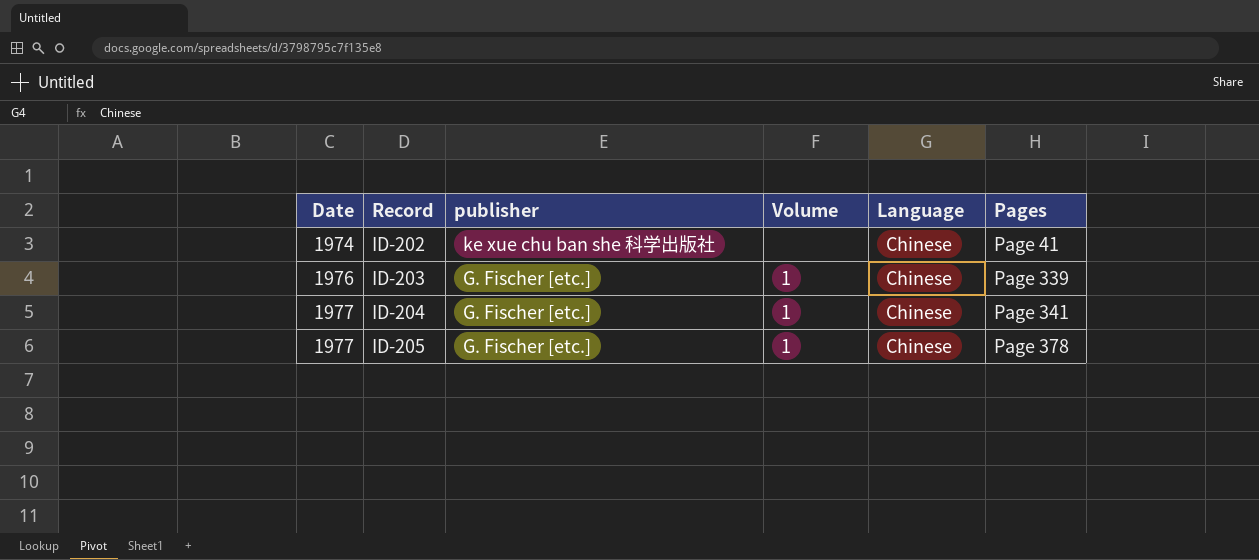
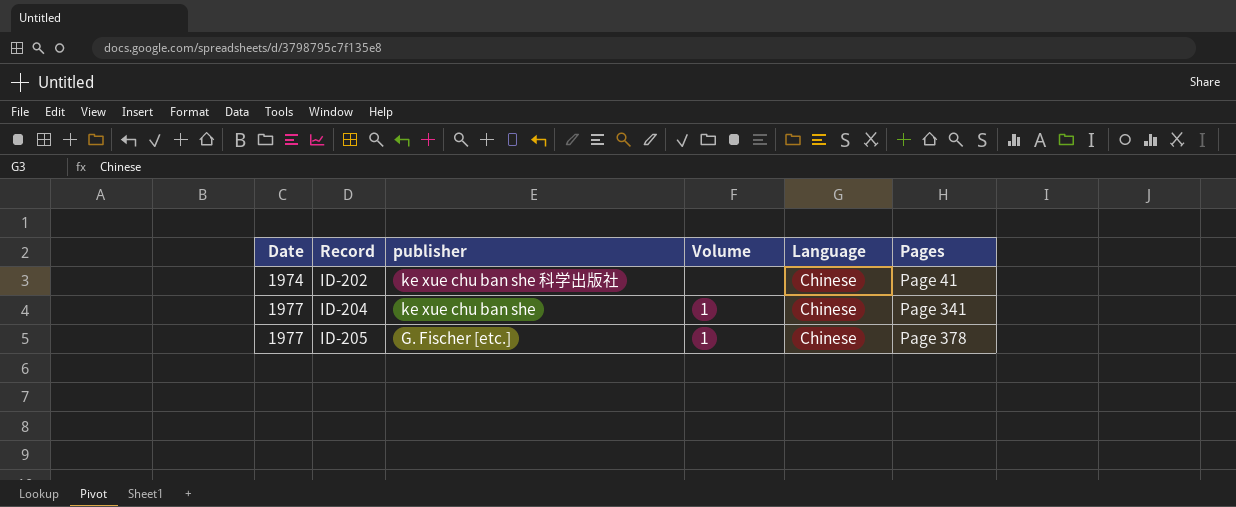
row ID-203: 1976 | G. Fischer [etc.] | 1 | Chinese | Page 339 -> none
ID-204 | publisher: G. Fischer [etc.] -> ke xue chu ban she

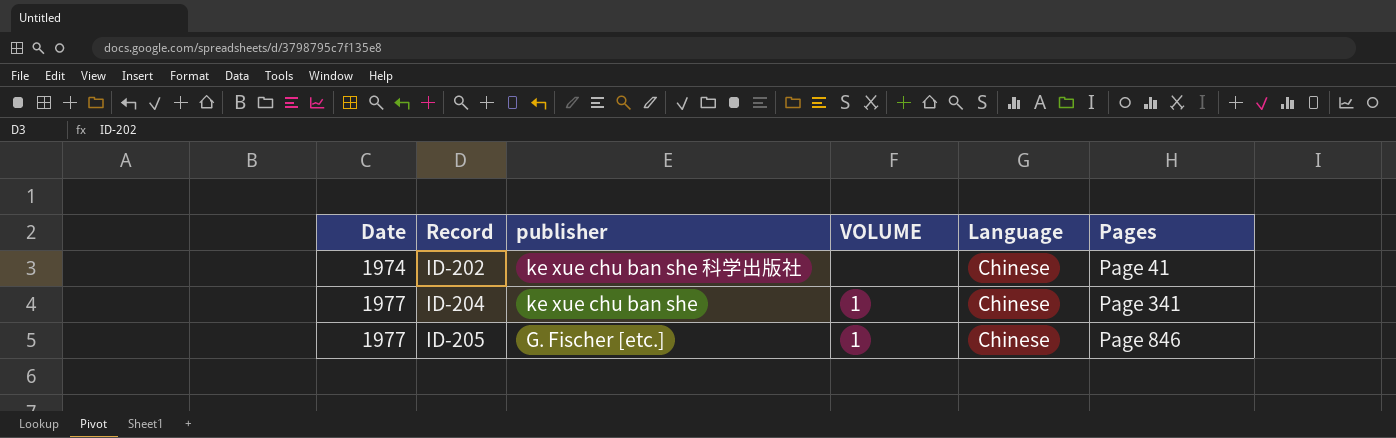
column name: Volume -> VOLUME
ID-205 | Pages: Page 378 -> Page 846

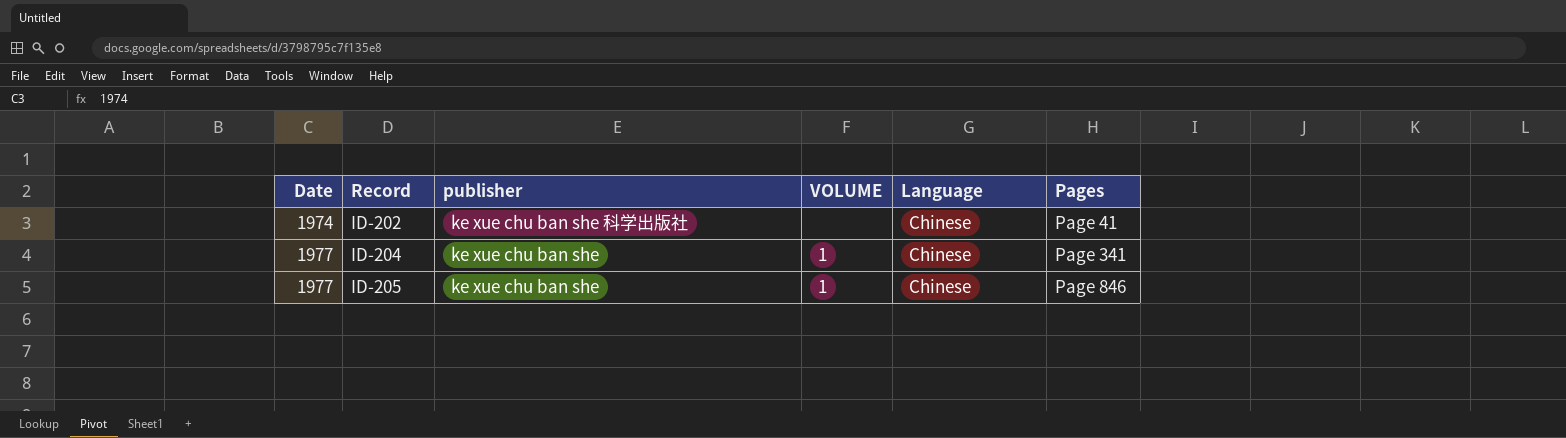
ID-205 | publisher: G. Fischer [etc.] -> ke xue chu ban she

